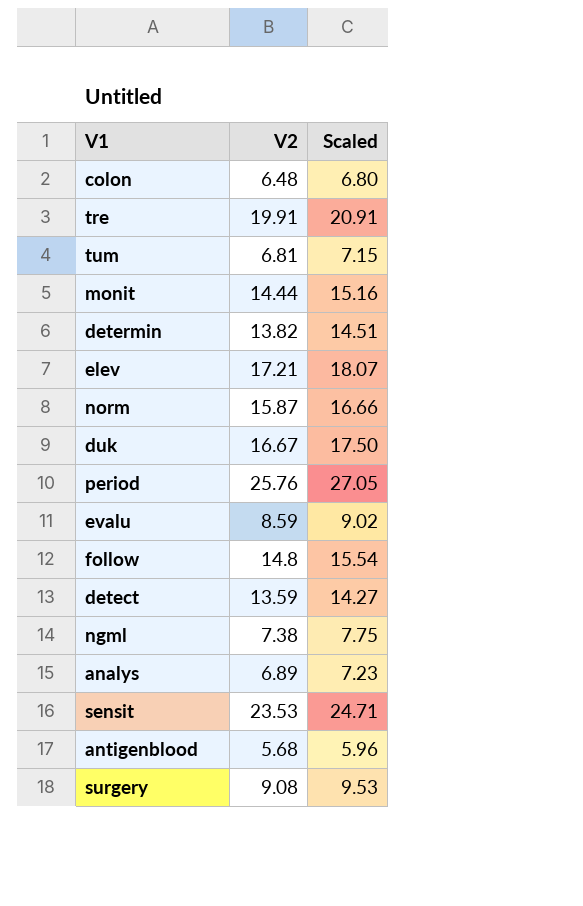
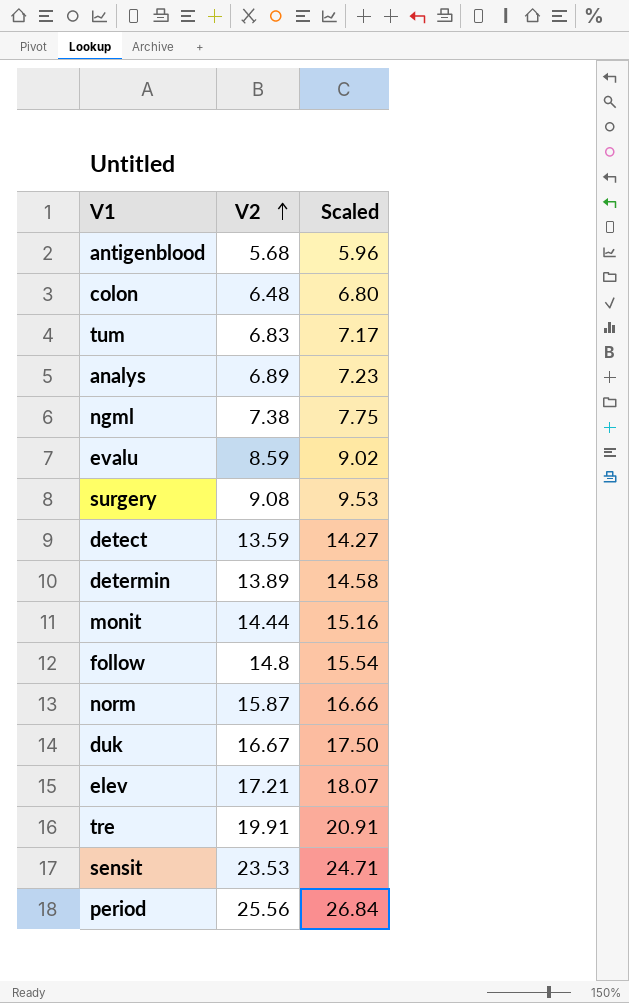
row order: none -> V2 ascending
tum | V2: 6.81 -> 6.83
tum | Scaled: 7.15 -> 7.17
determin | V2: 13.82 -> 13.89
determin | Scaled: 14.51 -> 14.58
period | V2: 25.76 -> 25.56
period | Scaled: 27.05 -> 26.84

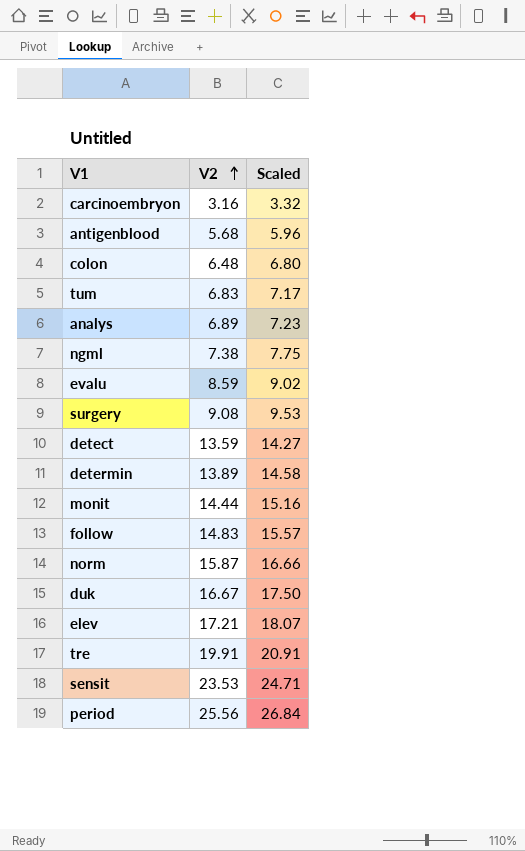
row carcinoembryon: none -> 3.16 | 3.32
follow | V2: 14.8 -> 14.83
follow | Scaled: 15.54 -> 15.57

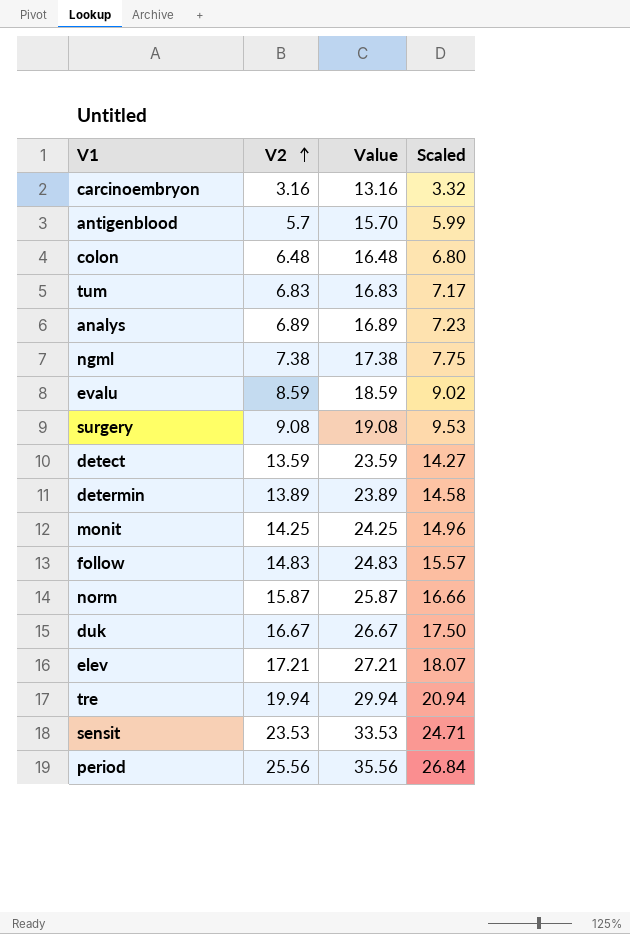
column Value | formula: none -> [V2] + 10
antigenblood | V2: 5.68 -> 5.7
antigenblood | Scaled: 5.96 -> 5.99
monit | V2: 14.44 -> 14.25
monit | Scaled: 15.16 -> 14.96
tre | V2: 19.91 -> 19.94
tre | Scaled: 20.91 -> 20.94

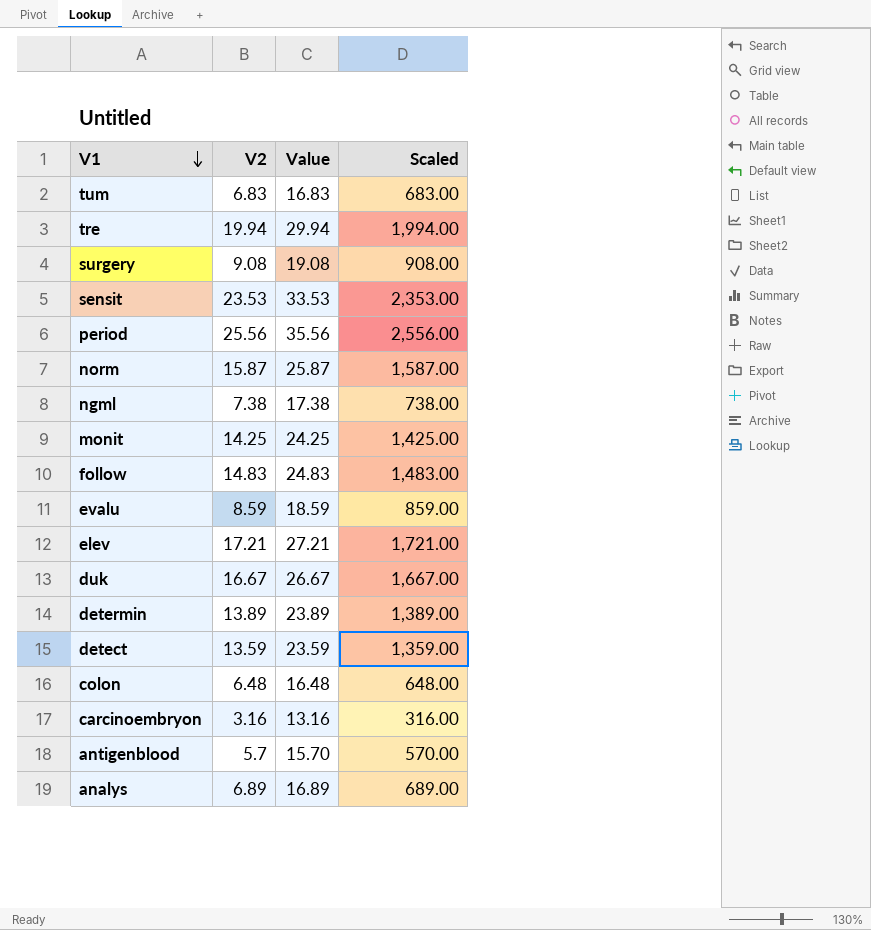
row order: V2 ascending -> V1 descending
column Scaled | formula: [V2] * 1.05 -> [V2] * 100

